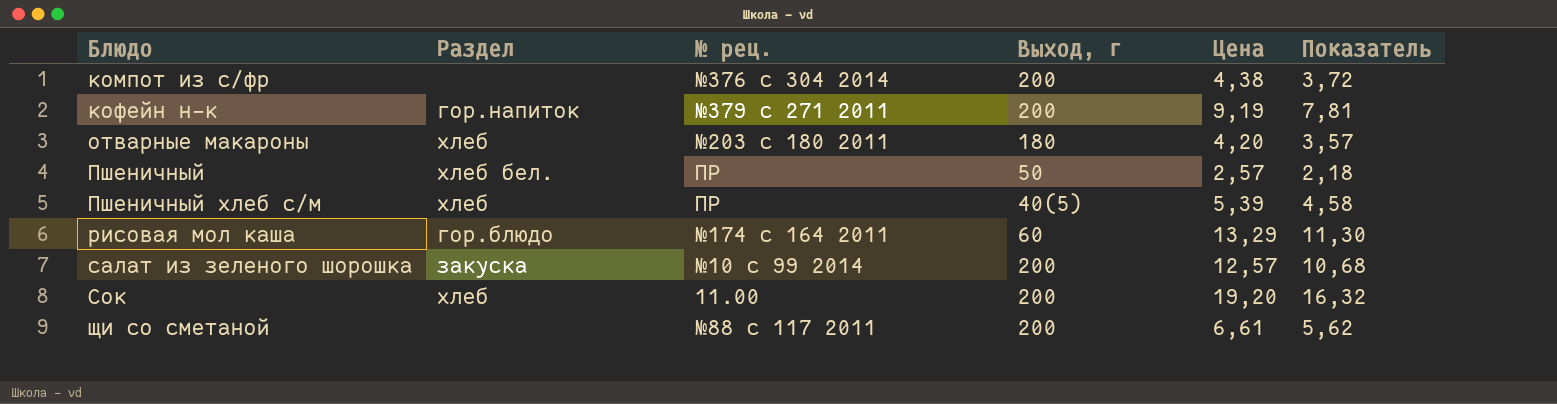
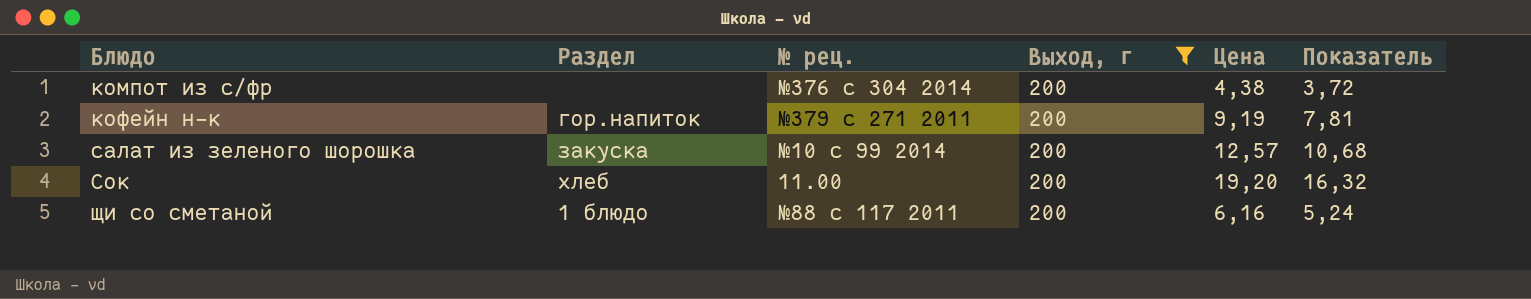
filter: none -> Выход, г = 200
щи со сметаной | Раздел: none -> 1 блюдо
щи со сметаной | Цена: 6,61 -> 6,16
щи со сметаной | Показатель: 5,62 -> 5,24

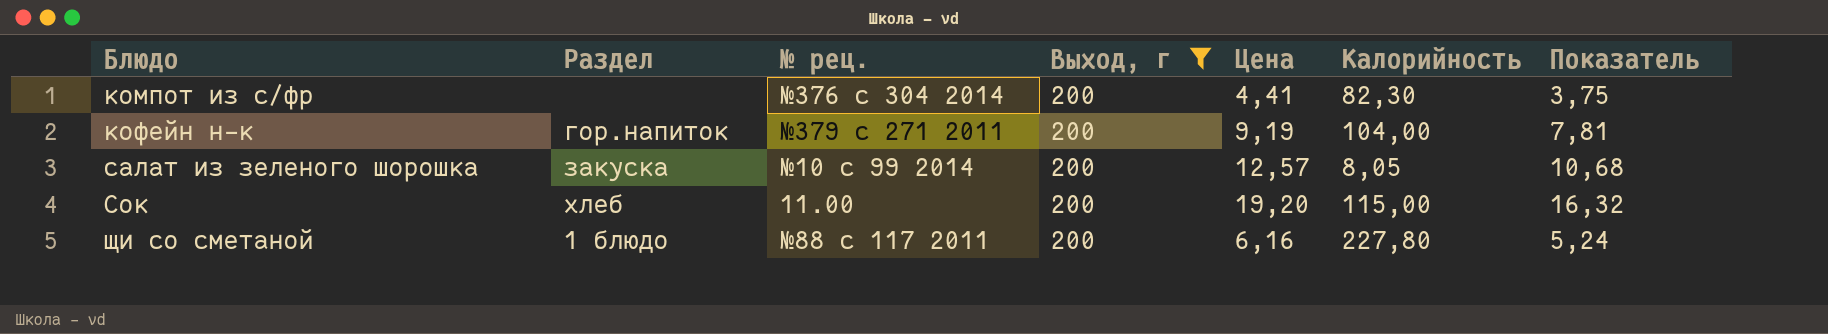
column Калорийность | position: none -> 6
компот из с/фр | Цена: 4,38 -> 4,41
компот из с/фр | Показатель: 3,72 -> 3,75

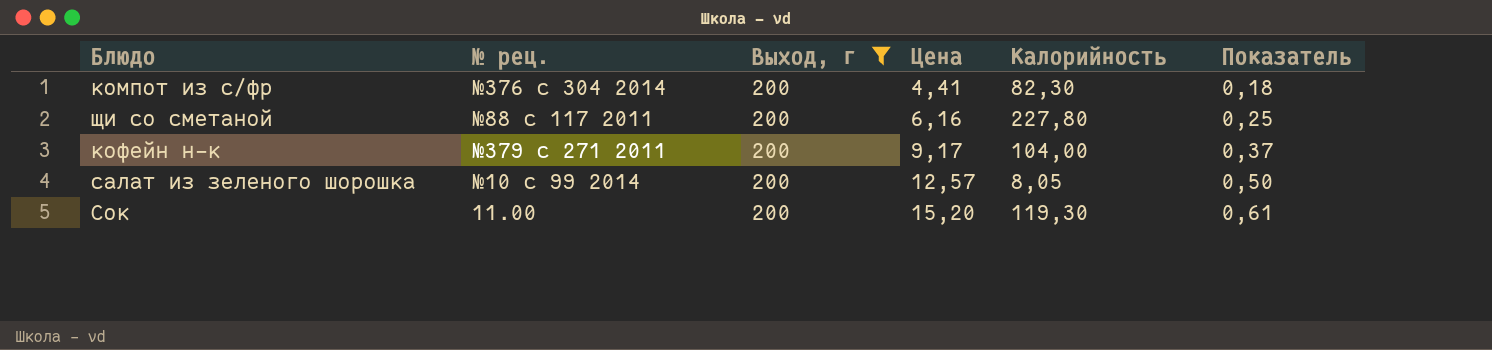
row order: Блюдо ascending -> Цена ascending
column Раздел | position: 2 -> none
column Показатель | formula: [Цена] * 0,85 -> [Цена] * 0,04
кофейн н-к | Цена: 9,19 -> 9,17
Сок | Цена: 19,20 -> 15,20
Сок | Калорийность: 115,00 -> 119,30

